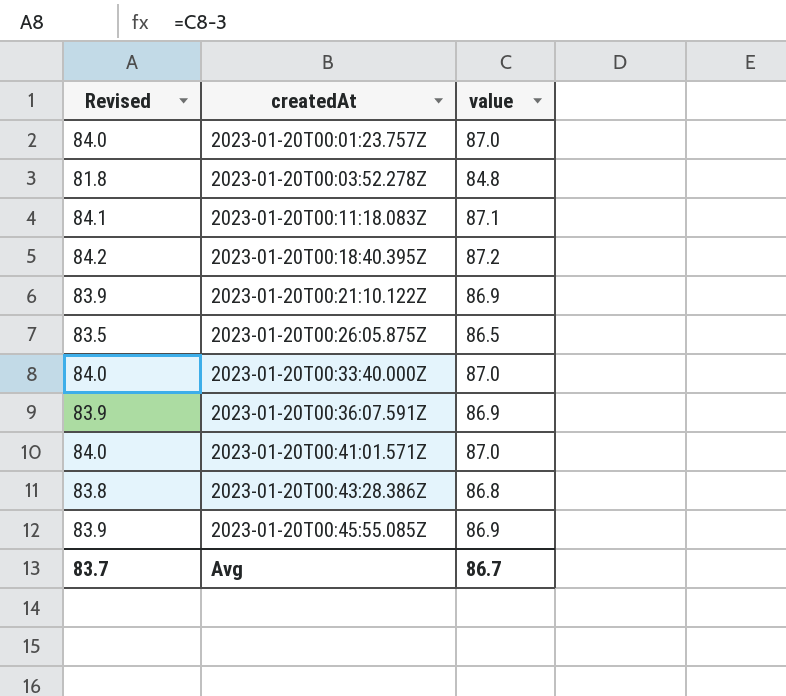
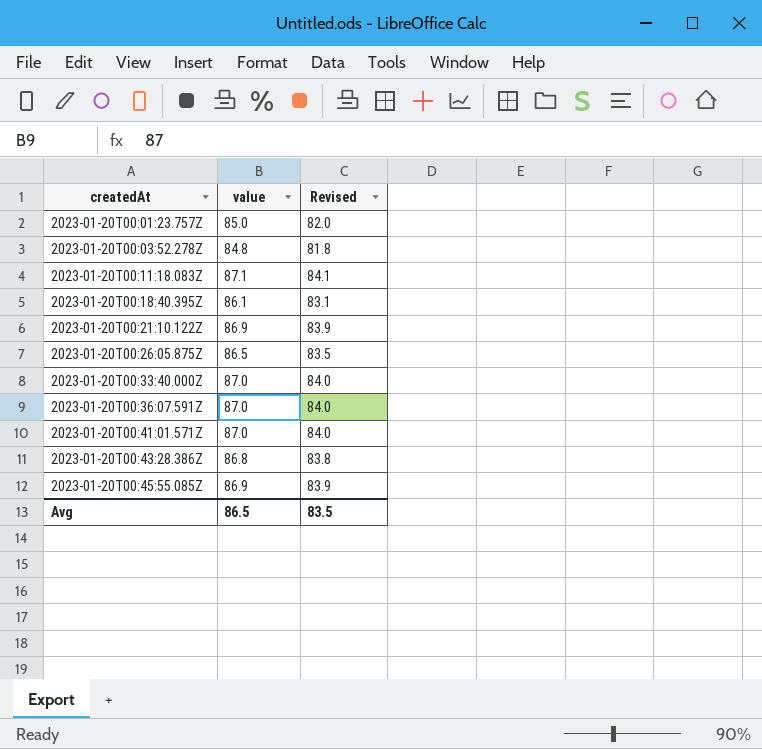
column Revised | position: 1 -> 3
2023-01-20T00:01:23.757Z | value: 87.0 -> 85.0
2023-01-20T00:01:23.757Z | Revised: 84.0 -> 82.0
2023-01-20T00:18:40.395Z | value: 87.2 -> 86.1
2023-01-20T00:18:40.395Z | Revised: 84.2 -> 83.1
2023-01-20T00:36:07.591Z | value: 86.9 -> 87.0
2023-01-20T00:36:07.591Z | Revised: 83.9 -> 84.0
Avg | value: 86.7 -> 86.5
Avg | Revised: 83.7 -> 83.5

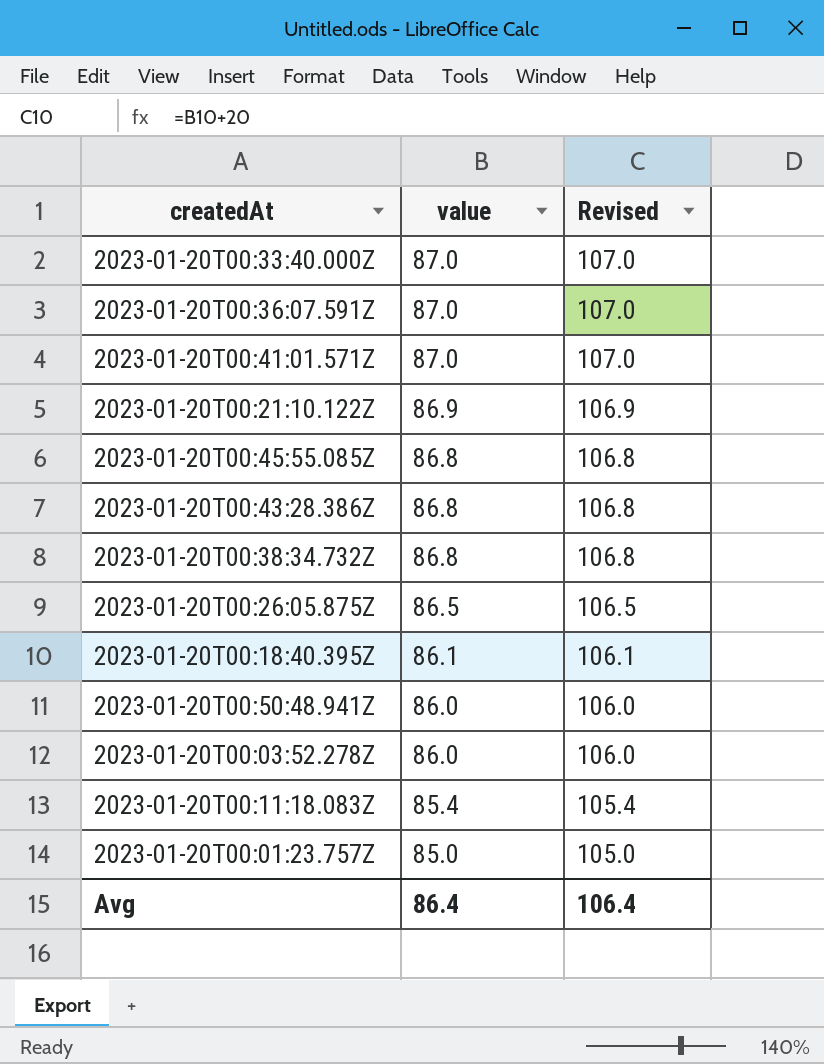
row order: createdAt ascending -> value descending
column Revised | formula: [value] - 3 -> [value] + 20
2023-01-20T00:45:55.085Z | value: 86.9 -> 86.8
row 2023-01-20T00:38:34.732Z: none -> 86.8 | 106.8
row 2023-01-20T00:50:48.941Z: none -> 86.0 | 106.0
2023-01-20T00:03:52.278Z | value: 84.8 -> 86.0
2023-01-20T00:11:18.083Z | value: 87.1 -> 85.4
Avg | value: 86.5 -> 86.4
Avg | Revised: 83.5 -> 106.4

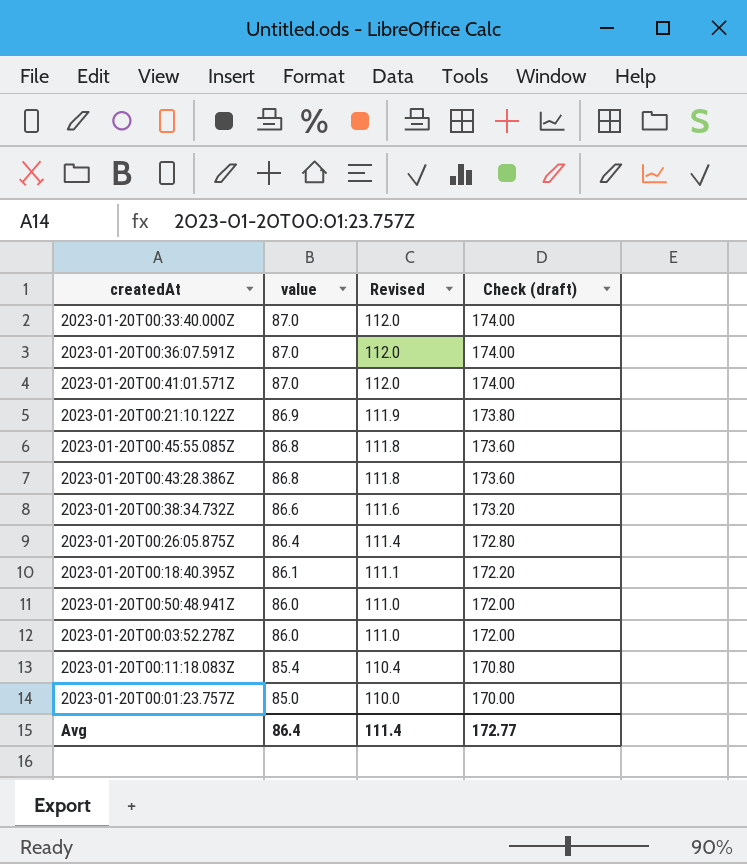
column Revised | formula: [value] + 20 -> [value] + 25
column Check (draft) | formula: none -> [value] * 2
2023-01-20T00:38:34.732Z | value: 86.8 -> 86.6
2023-01-20T00:26:05.875Z | value: 86.5 -> 86.4
Avg | Revised: 106.4 -> 111.4

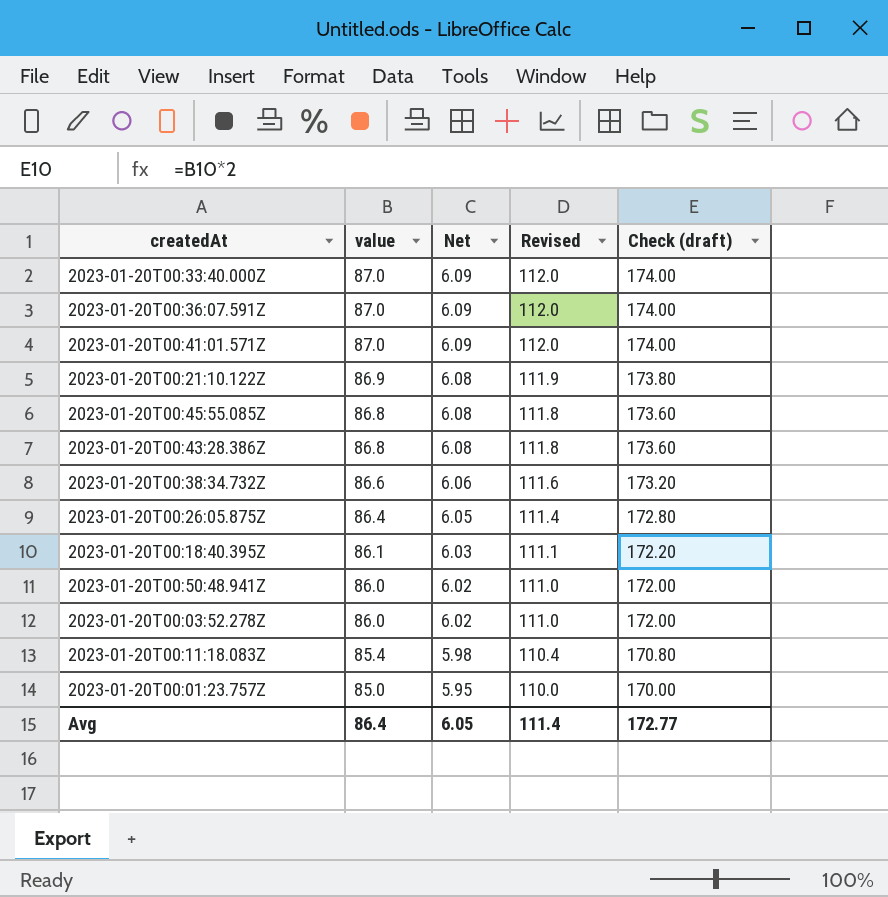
column Net | formula: none -> [value] * 0.07

